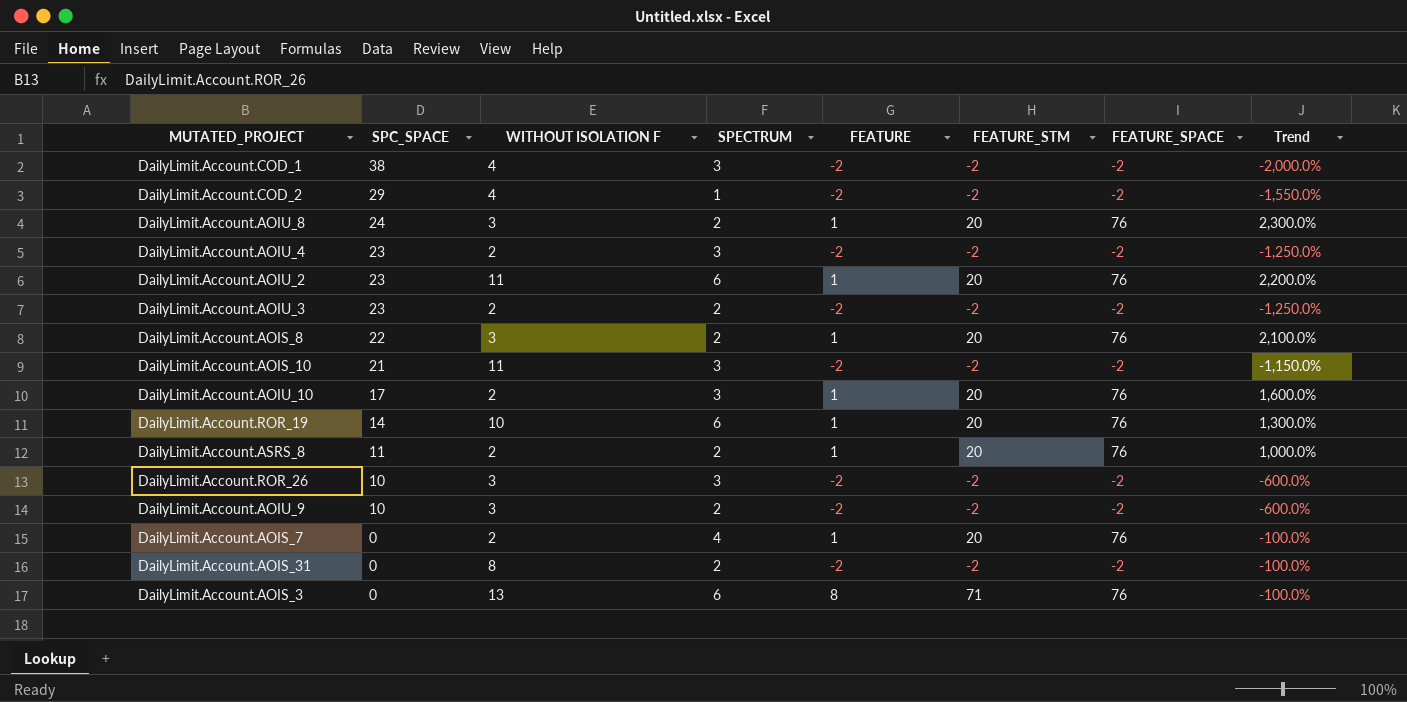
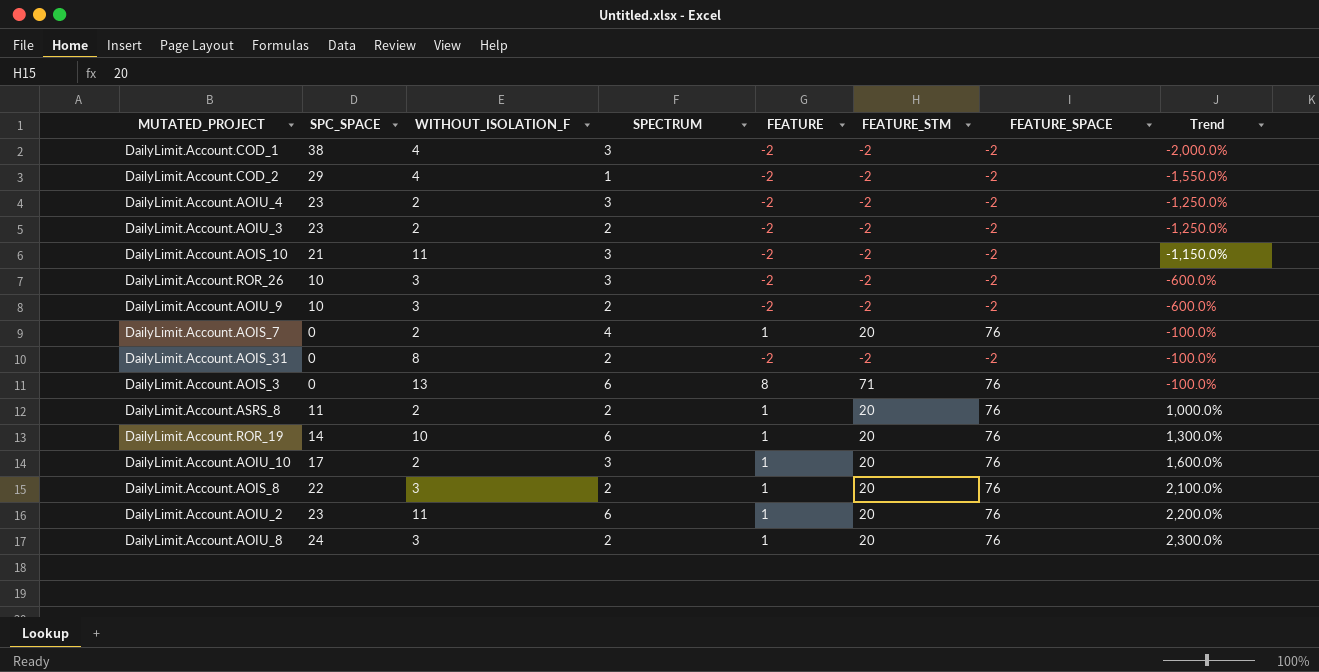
row order: SPC_SPACE descending -> Trend ascending
column name: WITHOUT ISOLATION F -> WITHOUT_ISOLATION_F

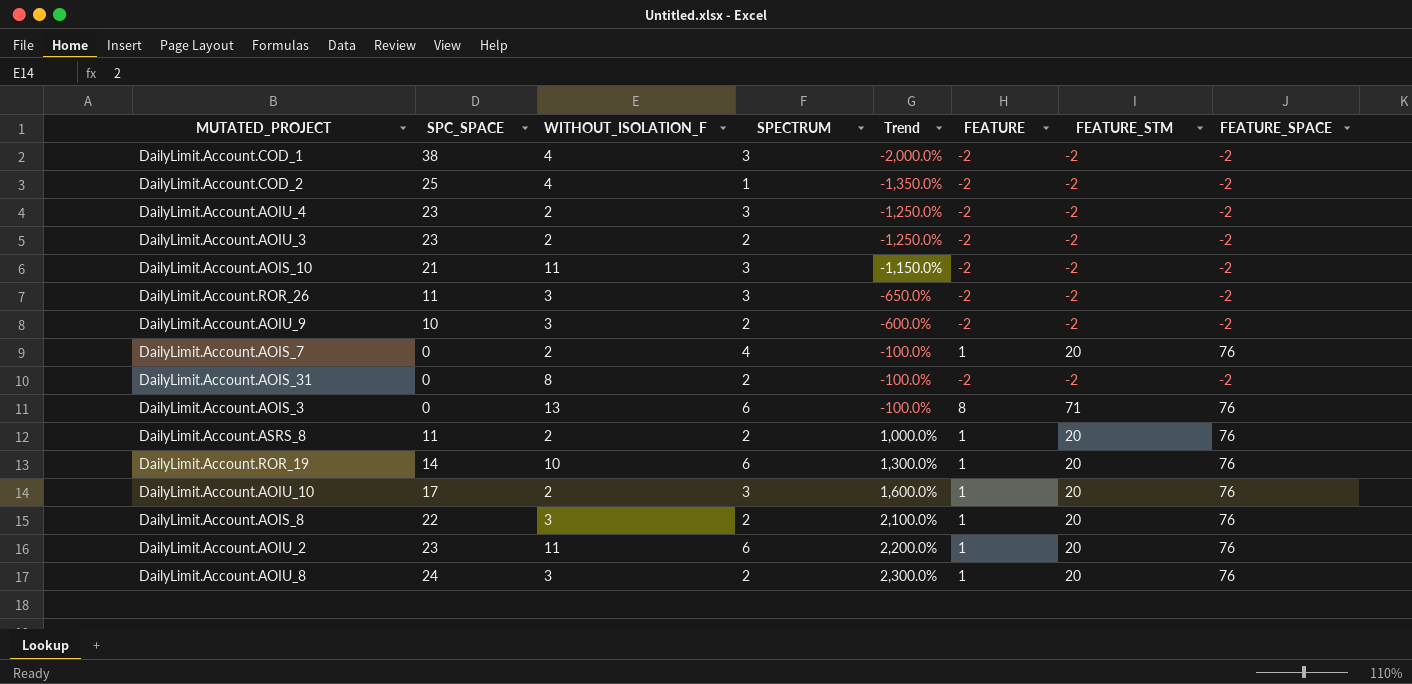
column Trend | position: 8 -> 5
DailyLimit.Account.COD_2 | SPC_SPACE: 29 -> 25
DailyLimit.Account.COD_2 | Trend: -1,550.0% -> -1,350.0%
DailyLimit.Account.ROR_26 | SPC_SPACE: 10 -> 11
DailyLimit.Account.ROR_26 | Trend: -600.0% -> -650.0%

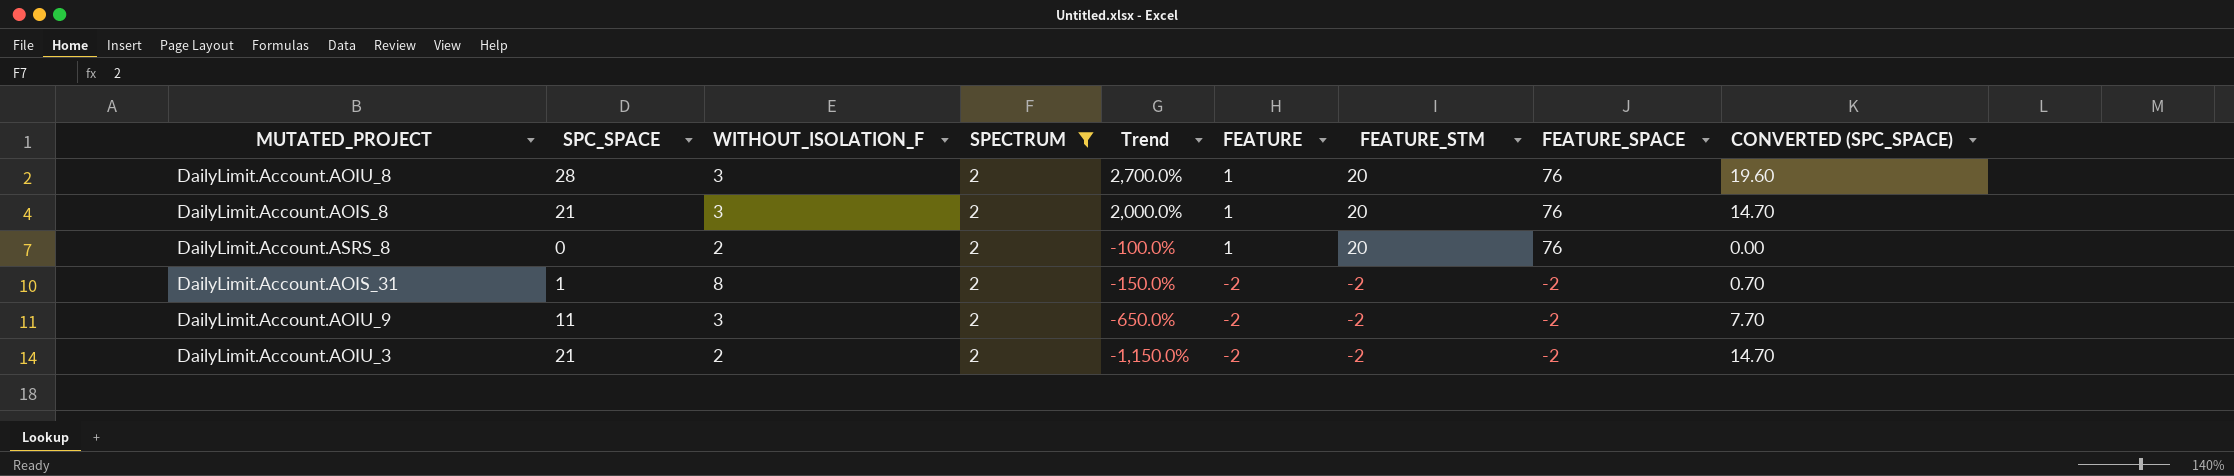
filter: none -> SPECTRUM = 2
row order: Trend ascending -> Trend descending
column CONVERTED (SPC_SPACE) | formula: none -> [SPC_SPACE] * 0.7
DailyLimit.Account.AOIU_8 | SPC_SPACE: 24 -> 28
DailyLimit.Account.AOIU_8 | Trend: 2,300.0% -> 2,700.0%
DailyLimit.Account.AOIS_8 | SPC_SPACE: 22 -> 21
DailyLimit.Account.AOIS_8 | Trend: 2,100.0% -> 2,000.0%
DailyLimit.Account.ASRS_8 | SPC_SPACE: 11 -> 0
DailyLimit.Account.ASRS_8 | Trend: 1,000.0% -> -100.0%
DailyLimit.Account.AOIS_31 | SPC_SPACE: 0 -> 1
DailyLimit.Account.AOIS_31 | Trend: -100.0% -> -150.0%
DailyLimit.Account.AOIU_9 | SPC_SPACE: 10 -> 11
DailyLimit.Account.AOIU_9 | Trend: -600.0% -> -650.0%
DailyLimit.Account.AOIU_3 | SPC_SPACE: 23 -> 21
DailyLimit.Account.AOIU_3 | Trend: -1,250.0% -> -1,150.0%

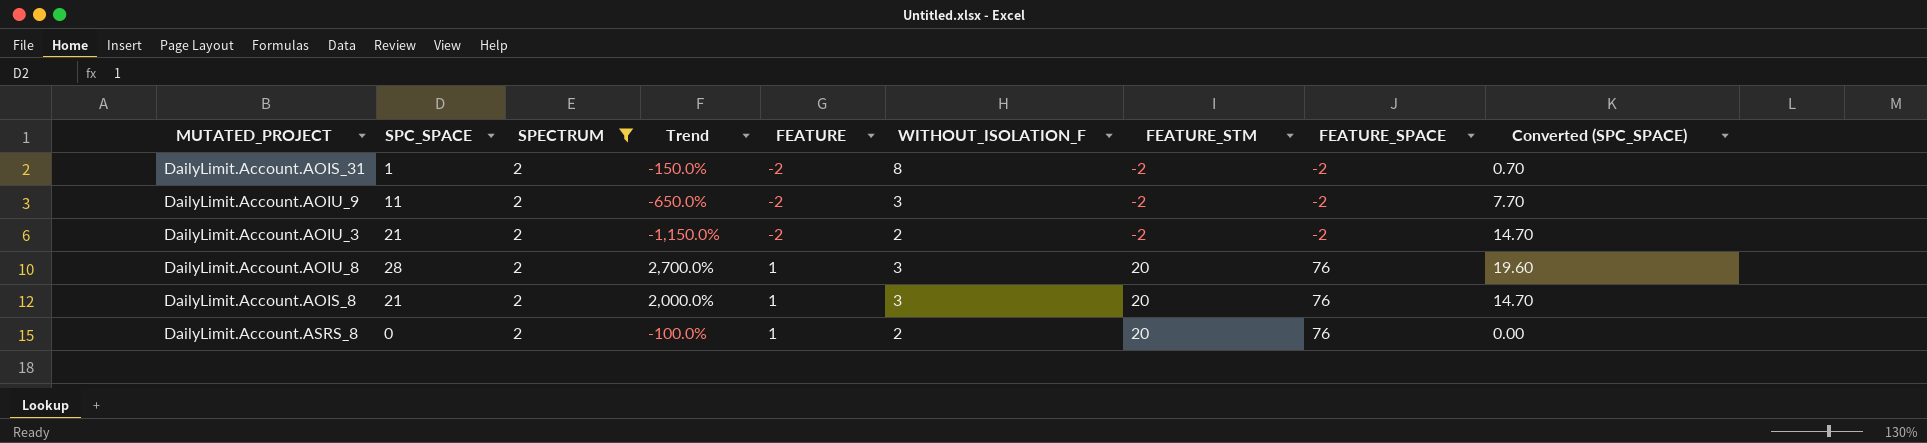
row order: Trend descending -> FEATURE ascending
column WITHOUT_ISOLATION_F | position: 3 -> 6
column name: CONVERTED (SPC_SPACE) -> Converted (SPC_SPACE)

